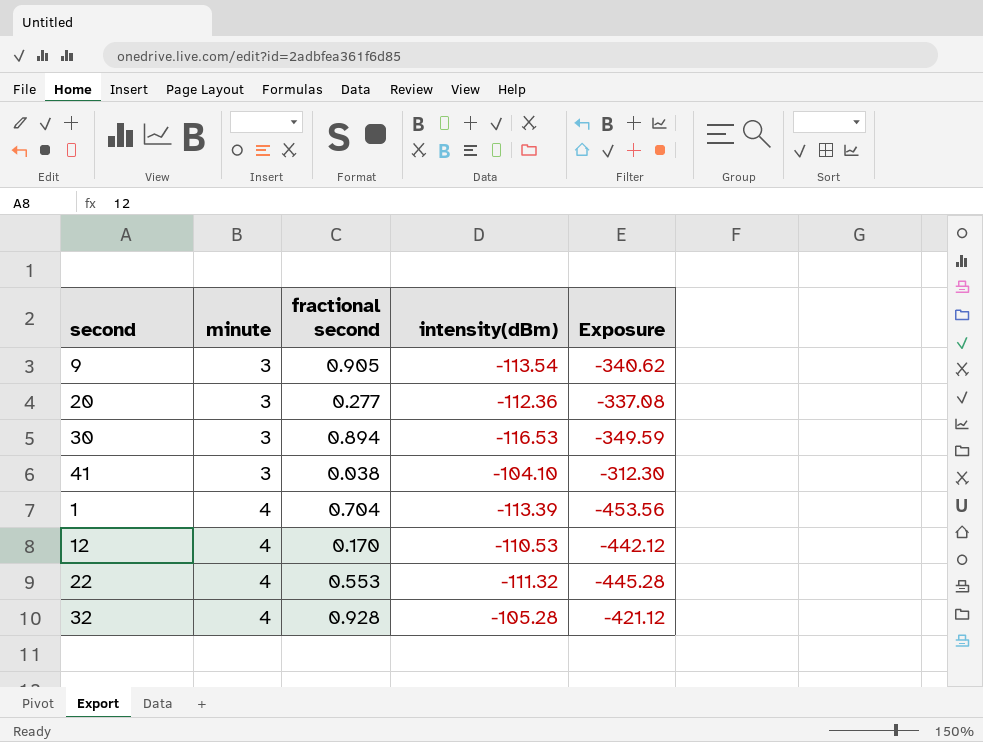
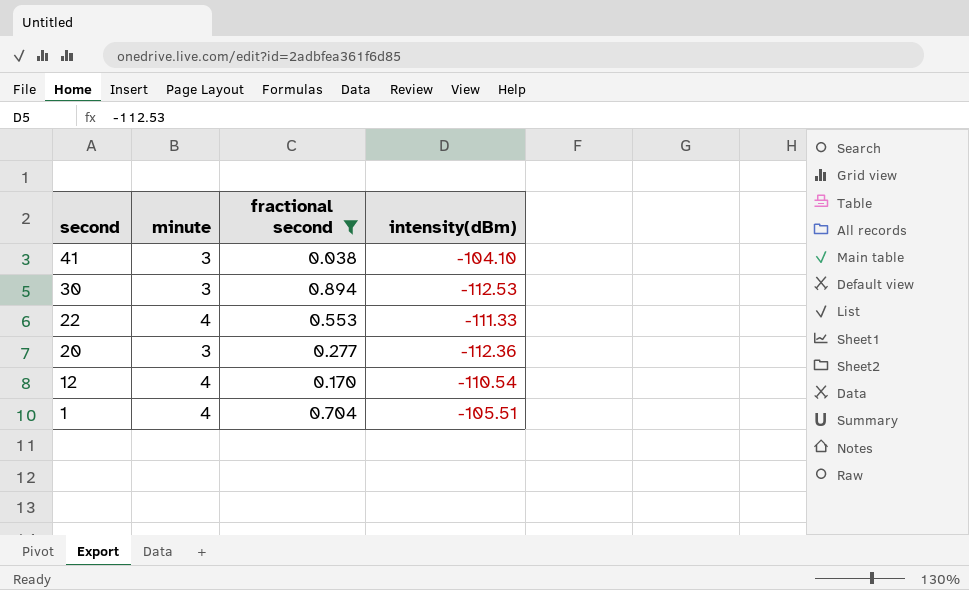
filter: none -> fractional second <= 0.894
row order: minute ascending -> second descending
column Exposure | formula: [minute] * [intensity(dBm)] -> none
30 | intensity(dBm): -116.53 -> -112.53
22 | intensity(dBm): -111.32 -> -111.33
12 | intensity(dBm): -110.53 -> -110.54
1 | intensity(dBm): -113.39 -> -105.51

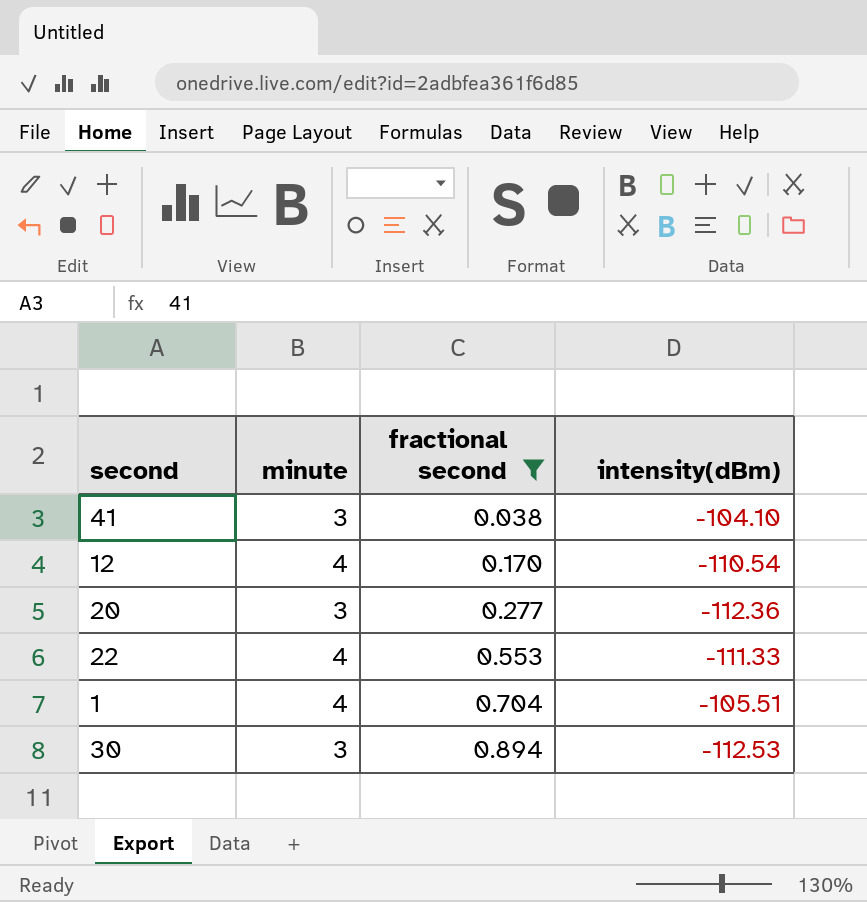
row order: second descending -> fractional second ascending

